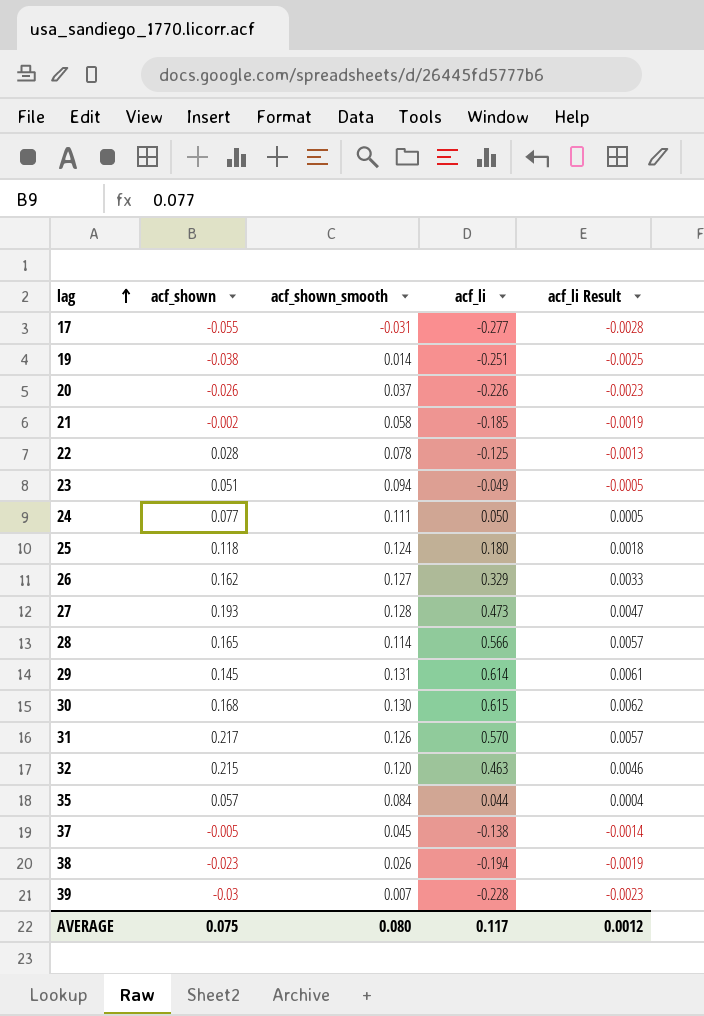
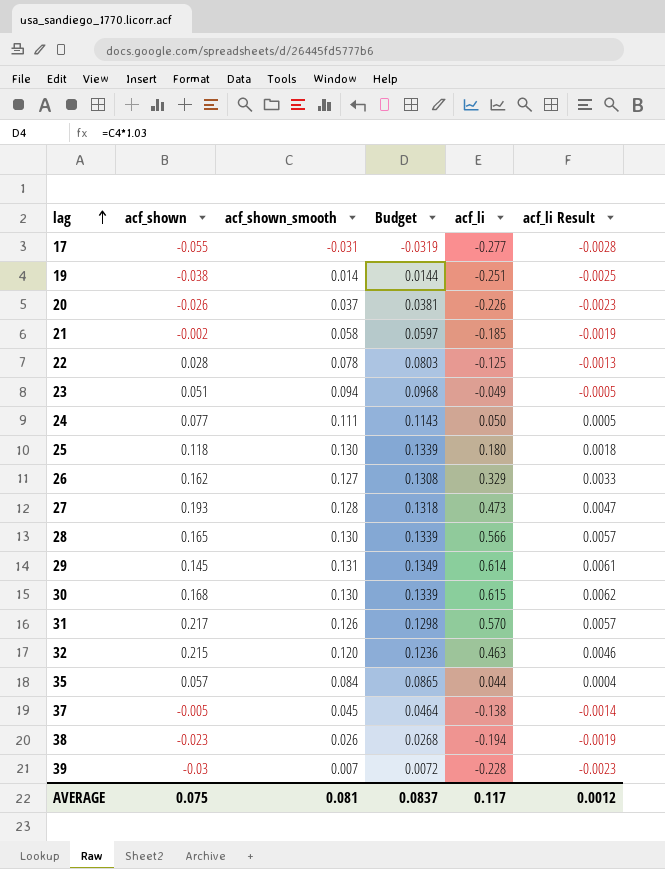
column Budget | formula: none -> [acf_shown_smooth] * 1.03
25 | acf_shown_smooth: 0.124 -> 0.130
28 | acf_shown_smooth: 0.114 -> 0.130
AVERAGE | acf_shown_smooth: 0.080 -> 0.081

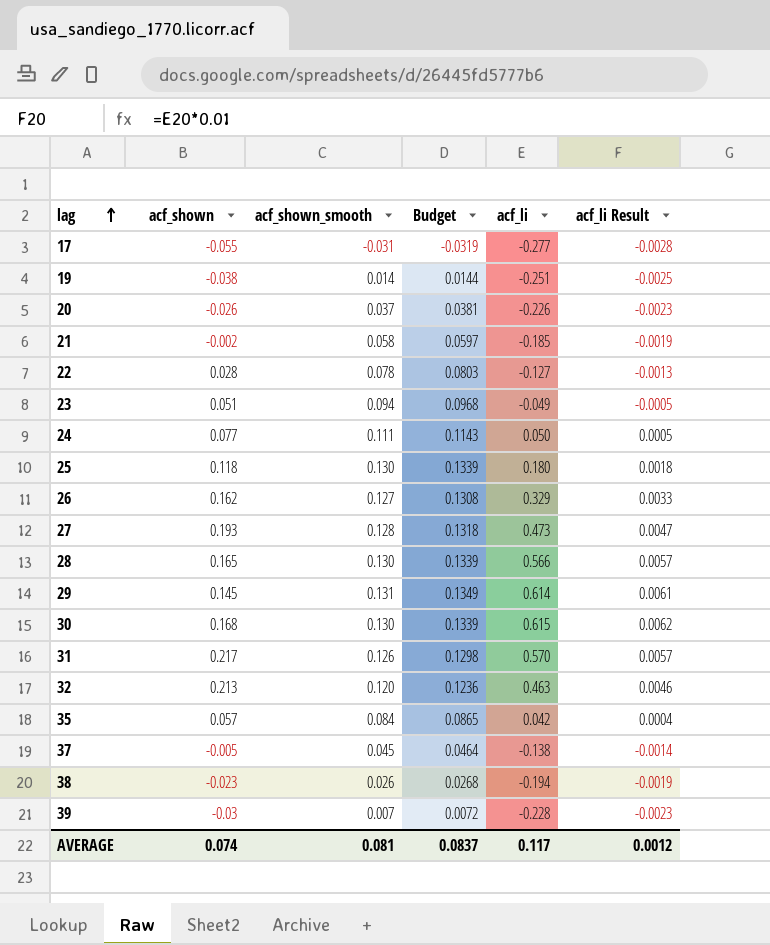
22 | acf_li: -0.125 -> -0.127
32 | acf_shown: 0.215 -> 0.213
35 | acf_li: 0.044 -> 0.042
AVERAGE | acf_shown: 0.075 -> 0.074

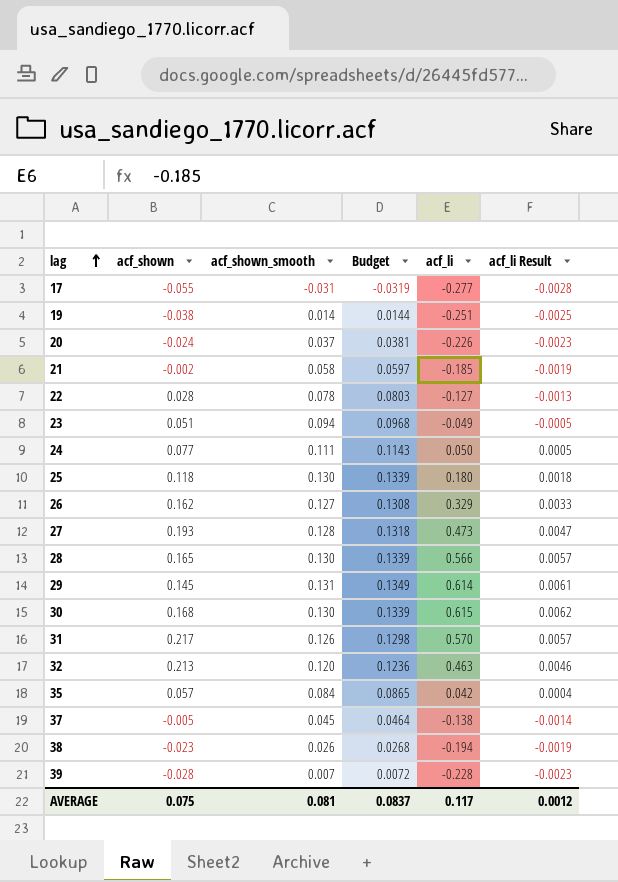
20 | acf_shown: -0.026 -> -0.024
39 | acf_shown: -0.03 -> -0.028
AVERAGE | acf_shown: 0.074 -> 0.075

